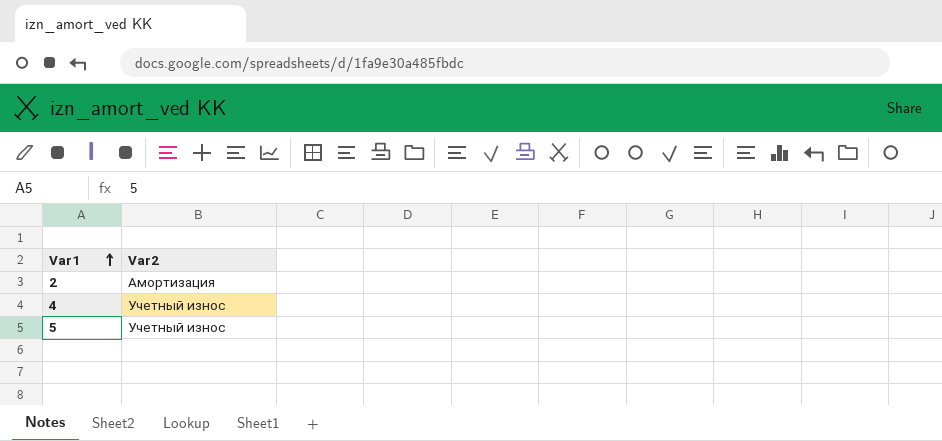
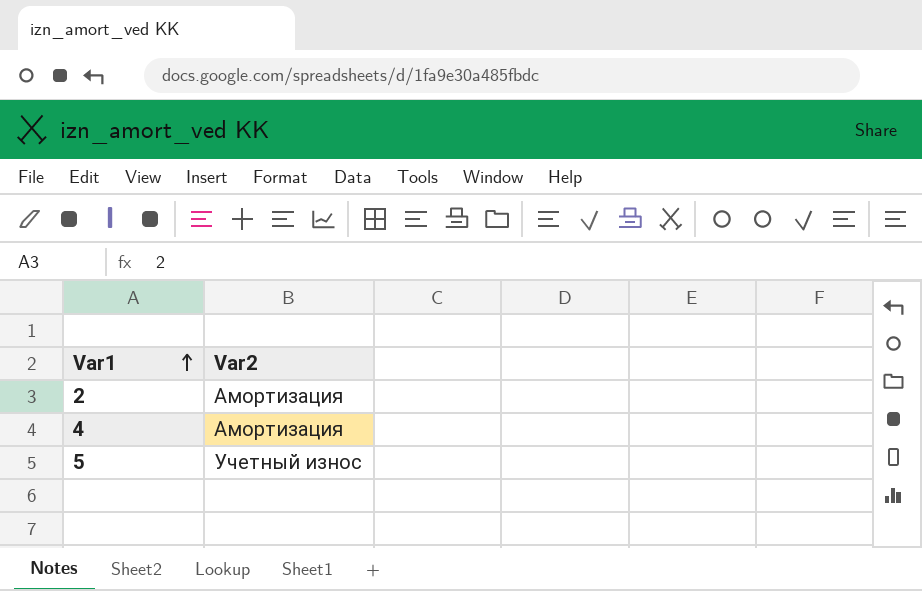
4 | Var2: Учетный износ -> Амортизация

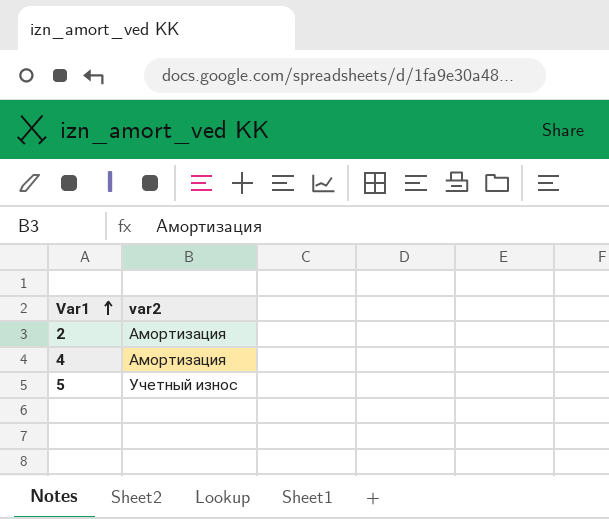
column name: Var2 -> var2

